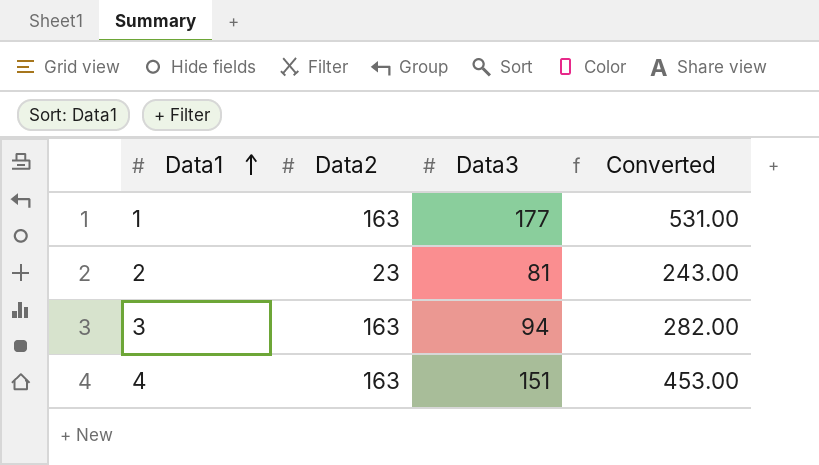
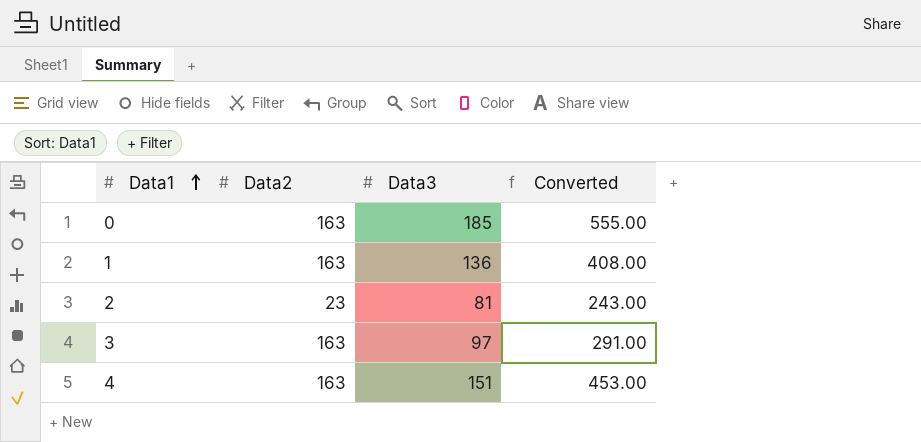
row 0: none -> 163 | 185 | 555.00
1 | Data3: 177 -> 136
1 | Converted: 531.00 -> 408.00
3 | Data3: 94 -> 97
3 | Converted: 282.00 -> 291.00

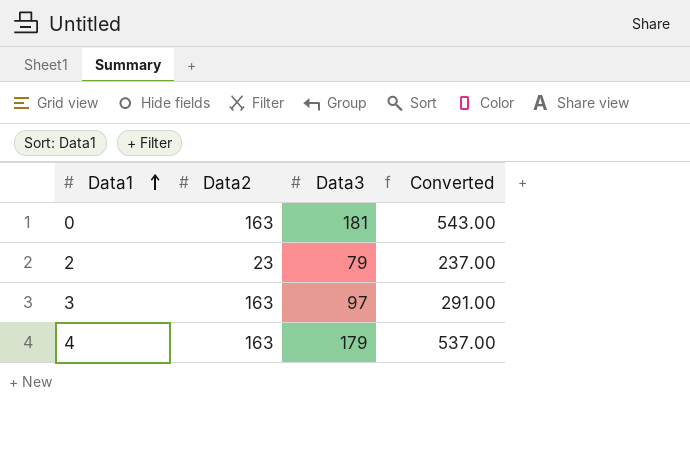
row 1: 163 | 136 | 408.00 -> none
0 | Data3: 185 -> 181
0 | Converted: 555.00 -> 543.00
2 | Data3: 81 -> 79
2 | Converted: 243.00 -> 237.00
4 | Data3: 151 -> 179
4 | Converted: 453.00 -> 537.00

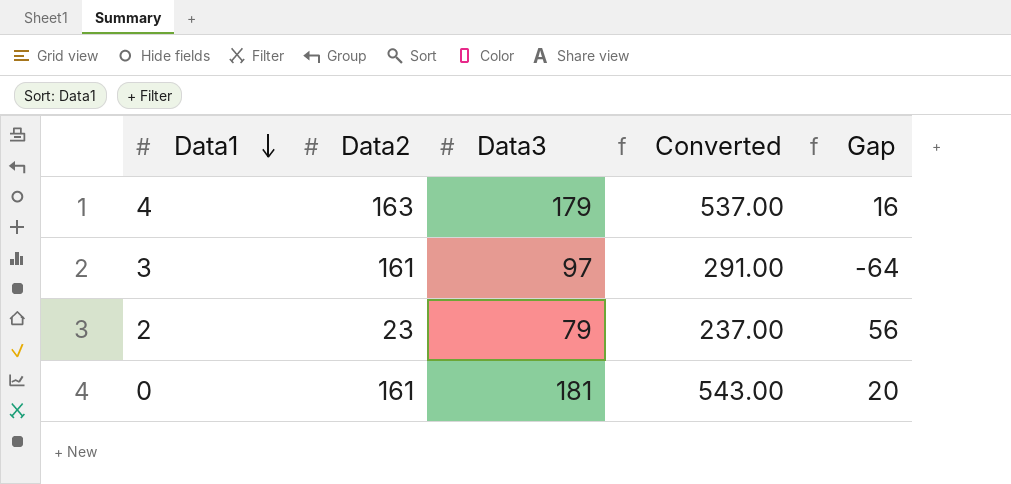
row order: Data1 ascending -> Data1 descending
column Gap | formula: none -> [Data3] - [Data2]
3 | Data2: 163 -> 161
0 | Data2: 163 -> 161

